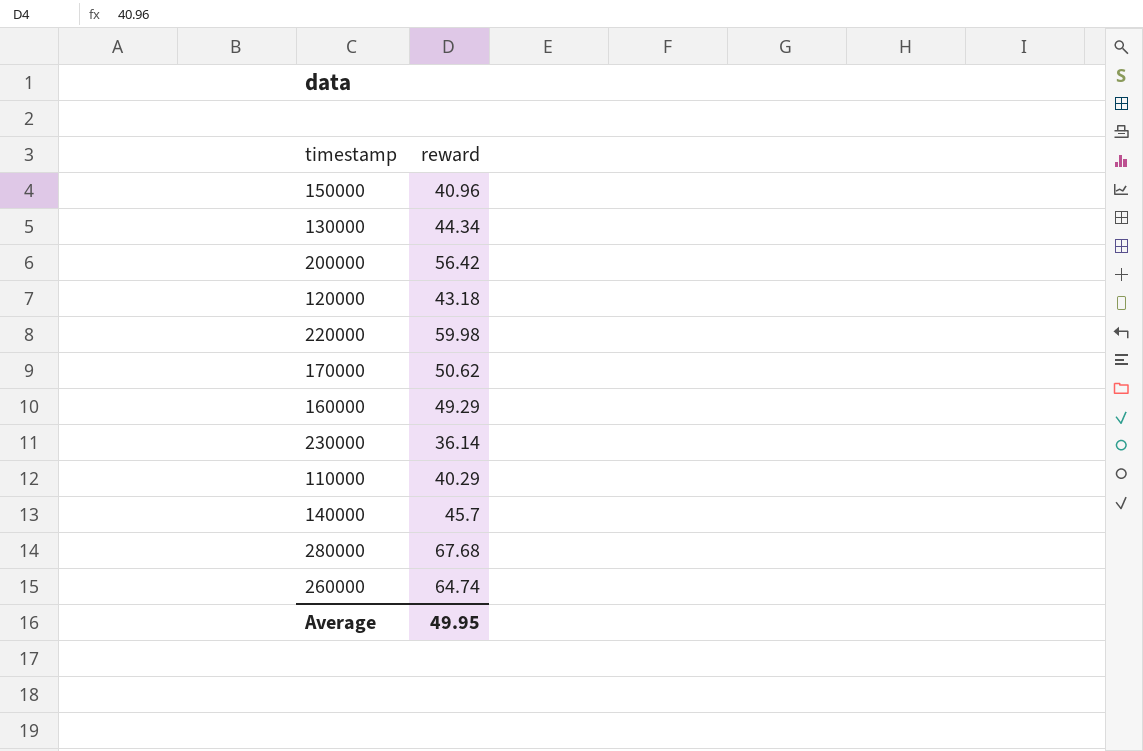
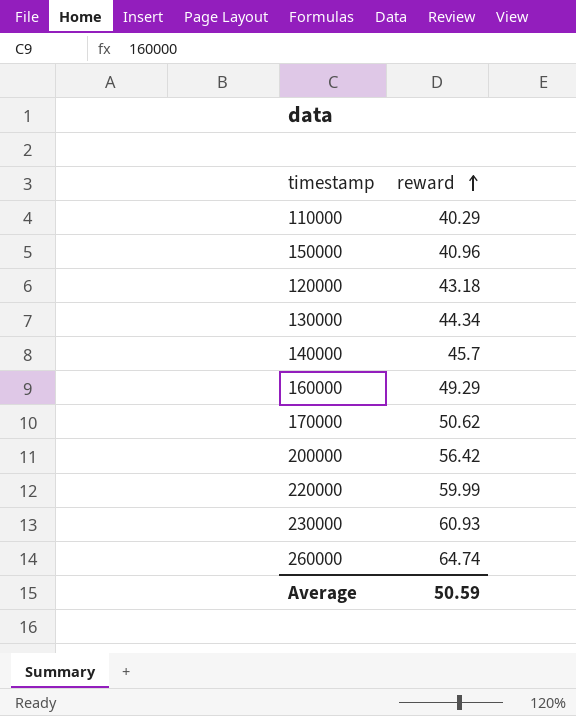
row order: none -> reward ascending
row 280000: 67.68 -> none
220000 | reward: 59.98 -> 59.99
230000 | reward: 36.14 -> 60.93
Average | reward: 49.95 -> 50.59

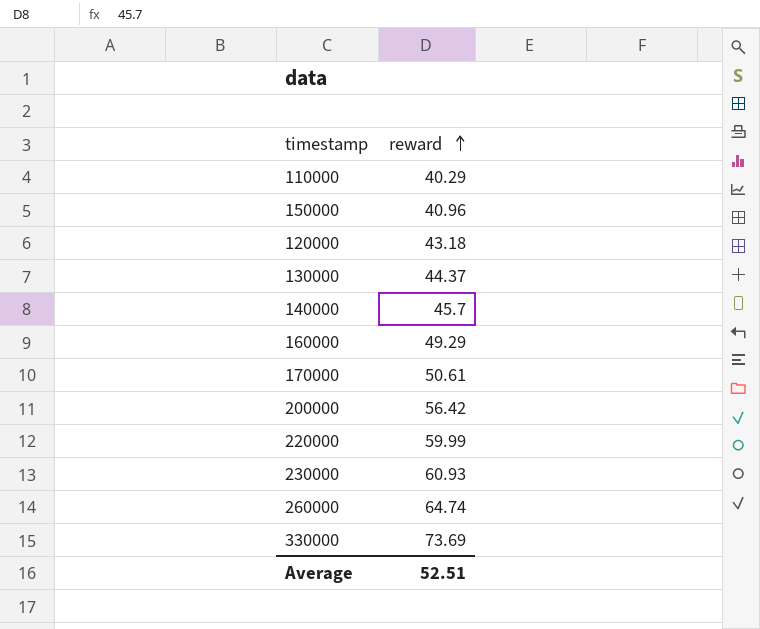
130000 | reward: 44.34 -> 44.37
170000 | reward: 50.62 -> 50.61
row 330000: none -> 73.69
Average | reward: 50.59 -> 52.51

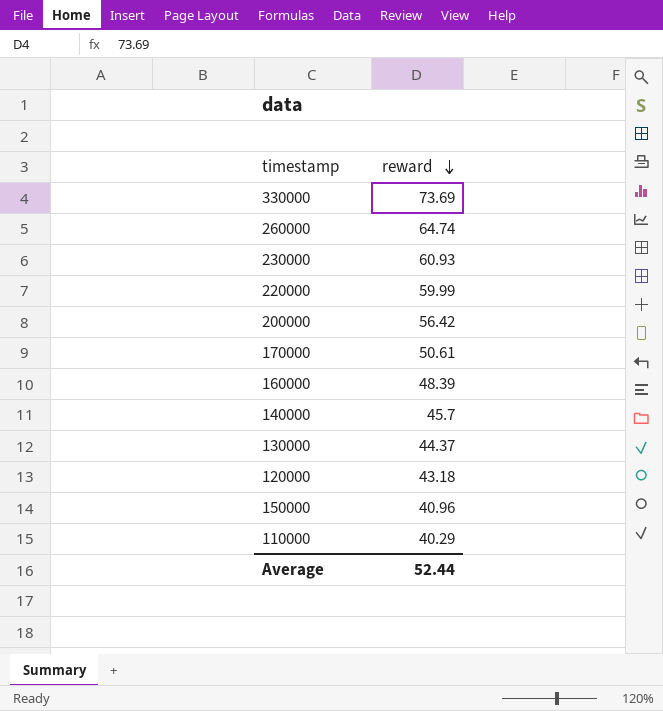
row order: reward ascending -> reward descending
160000 | reward: 49.29 -> 48.39
Average | reward: 52.51 -> 52.44

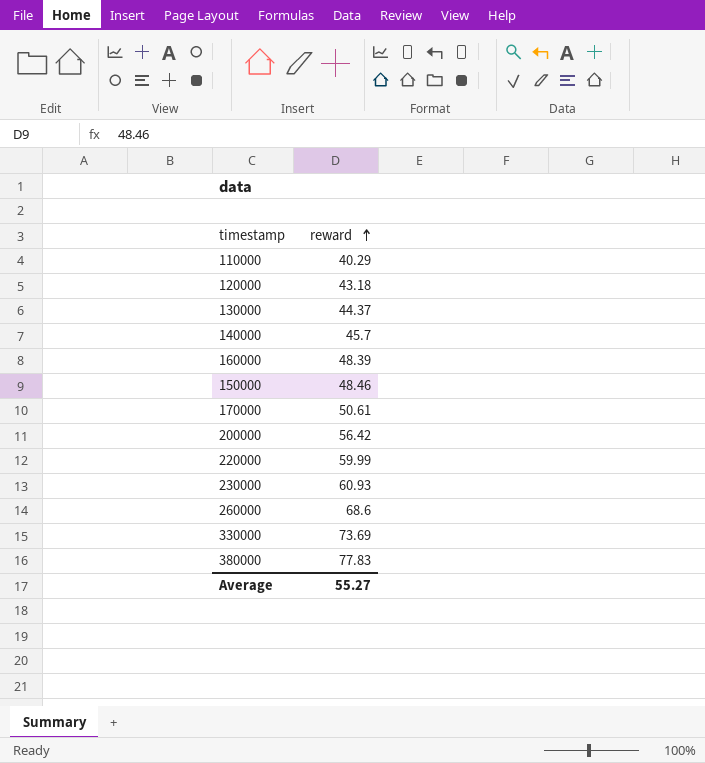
row order: reward descending -> reward ascending
150000 | reward: 40.96 -> 48.46
260000 | reward: 64.74 -> 68.6
row 380000: none -> 77.83
Average | reward: 52.44 -> 55.27

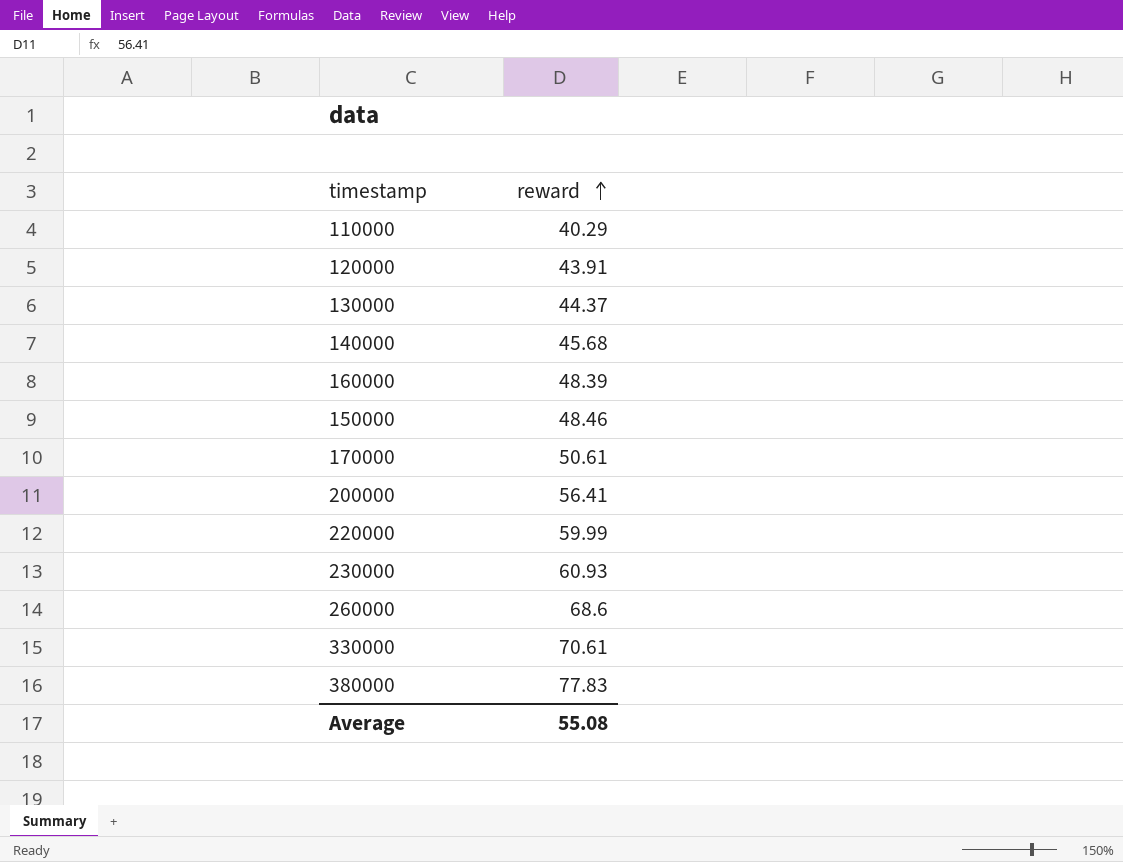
120000 | reward: 43.18 -> 43.91
140000 | reward: 45.7 -> 45.68
200000 | reward: 56.42 -> 56.41
330000 | reward: 73.69 -> 70.61
Average | reward: 55.27 -> 55.08

